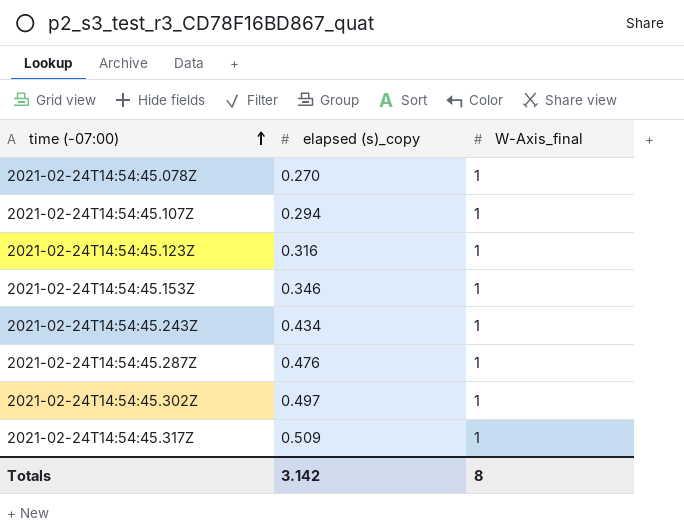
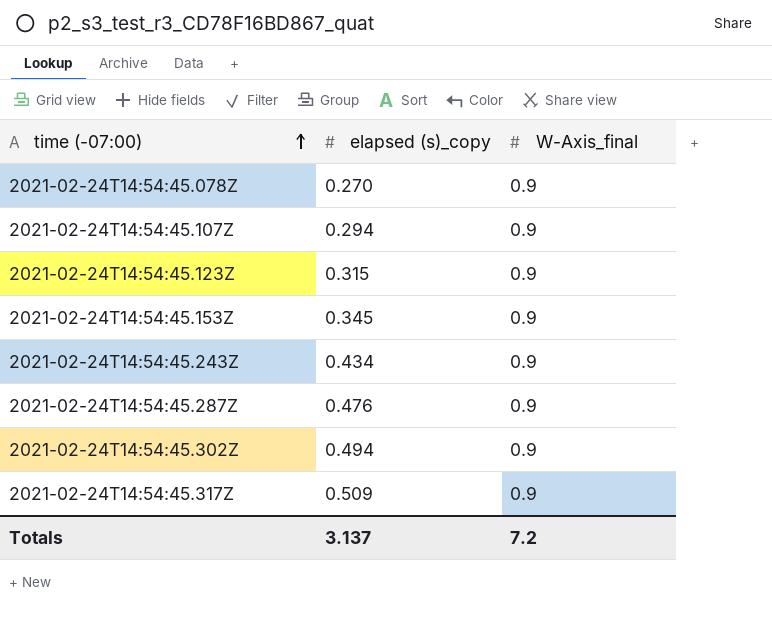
2021-02-24T14:54:45.078Z | W-Axis_final: 1 -> 0.9
2021-02-24T14:54:45.107Z | W-Axis_final: 1 -> 0.9
2021-02-24T14:54:45.123Z | elapsed (s)_copy: 0.316 -> 0.315
2021-02-24T14:54:45.123Z | W-Axis_final: 1 -> 0.9
2021-02-24T14:54:45.153Z | elapsed (s)_copy: 0.346 -> 0.345
2021-02-24T14:54:45.153Z | W-Axis_final: 1 -> 0.9
2021-02-24T14:54:45.243Z | W-Axis_final: 1 -> 0.9
2021-02-24T14:54:45.287Z | W-Axis_final: 1 -> 0.9
2021-02-24T14:54:45.302Z | elapsed (s)_copy: 0.497 -> 0.494
2021-02-24T14:54:45.302Z | W-Axis_final: 1 -> 0.9
2021-02-24T14:54:45.317Z | W-Axis_final: 1 -> 0.9
Totals | elapsed (s)_copy: 3.142 -> 3.137
Totals | W-Axis_final: 8 -> 7.2

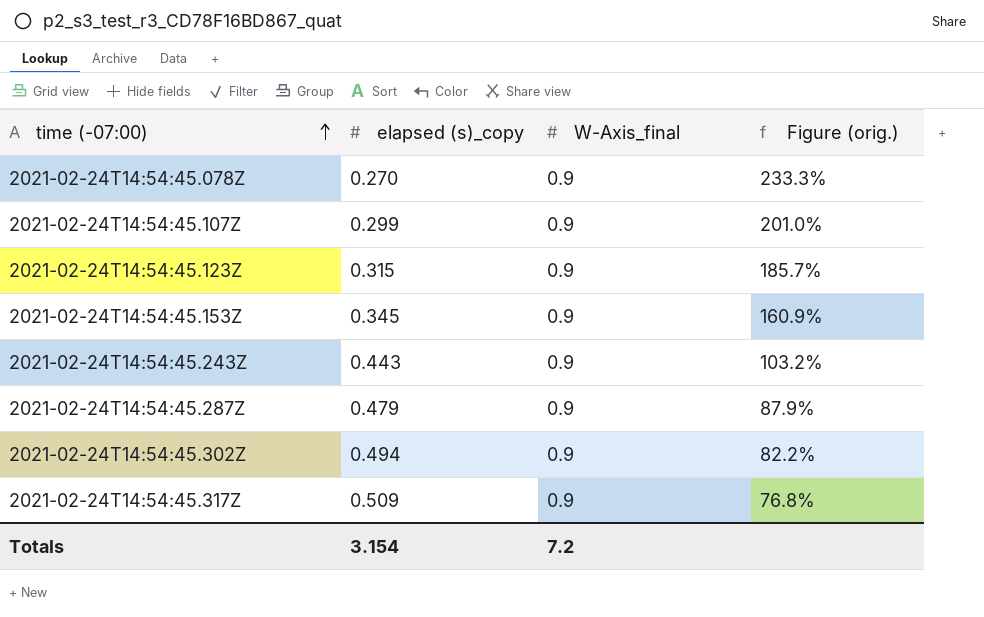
column Figure (orig.) | formula: none -> ([W-Axis_final] - [elapsed (s)_copy]) / [elapsed (s)_copy]
2021-02-24T14:54:45.107Z | elapsed (s)_copy: 0.294 -> 0.299
2021-02-24T14:54:45.243Z | elapsed (s)_copy: 0.434 -> 0.443
2021-02-24T14:54:45.287Z | elapsed (s)_copy: 0.476 -> 0.479
Totals | elapsed (s)_copy: 3.137 -> 3.154

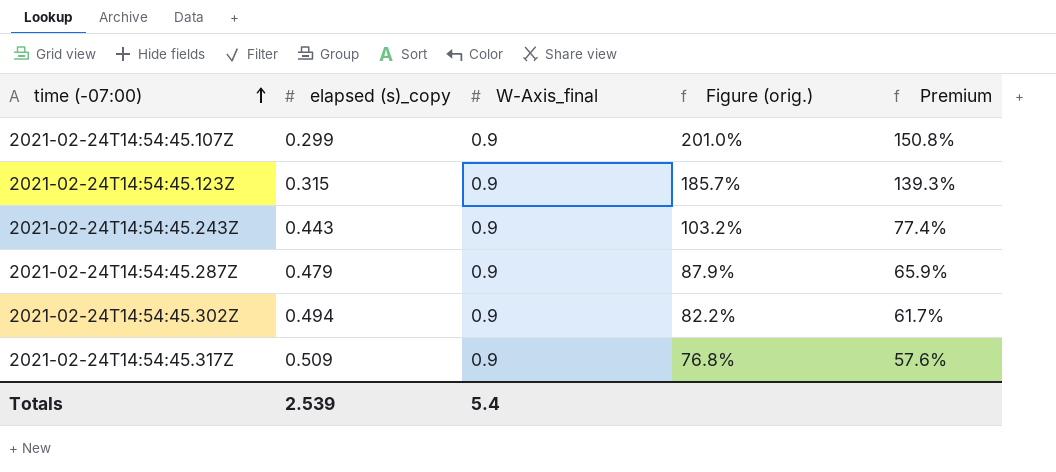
column Premium | formula: none -> [Figure (orig.)] * 0.75
row 2021-02-24T14:54:45.078Z: 0.270 | 0.9 | 233.3% -> none
row 2021-02-24T14:54:45.153Z: 0.345 | 0.9 | 160.9% -> none
Totals | elapsed (s)_copy: 3.154 -> 2.539
Totals | W-Axis_final: 7.2 -> 5.4

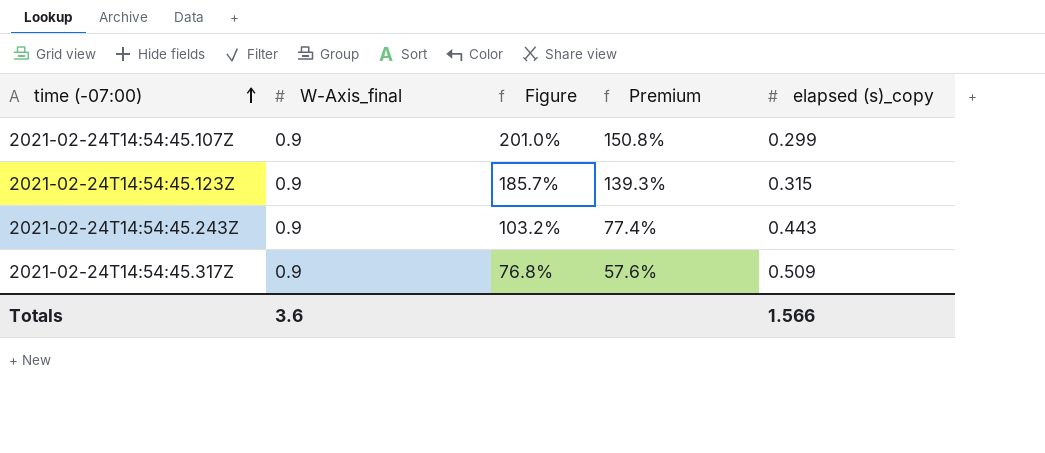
column name: Figure (orig.) -> Figure
column elapsed (s)_copy | position: 2 -> 5
row 2021-02-24T14:54:45.287Z: 0.479 | 0.9 | 87.9% | 65.9% -> none
row 2021-02-24T14:54:45.302Z: 0.494 | 0.9 | 82.2% | 61.7% -> none
Totals | W-Axis_final: 5.4 -> 3.6
Totals | elapsed (s)_copy: 2.539 -> 1.566

